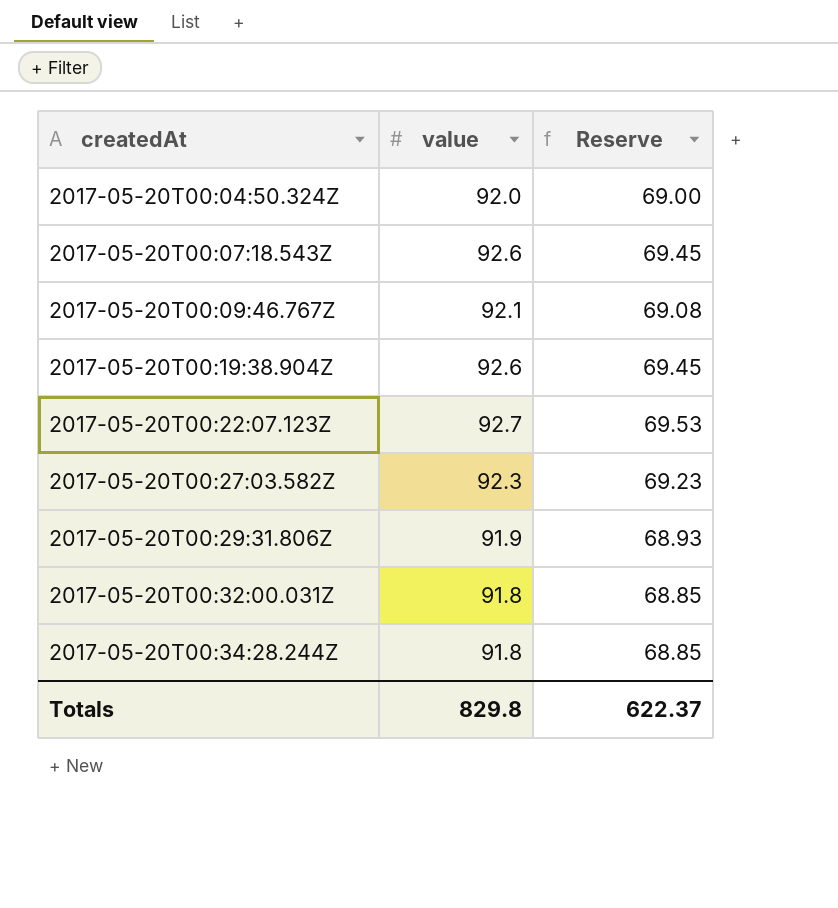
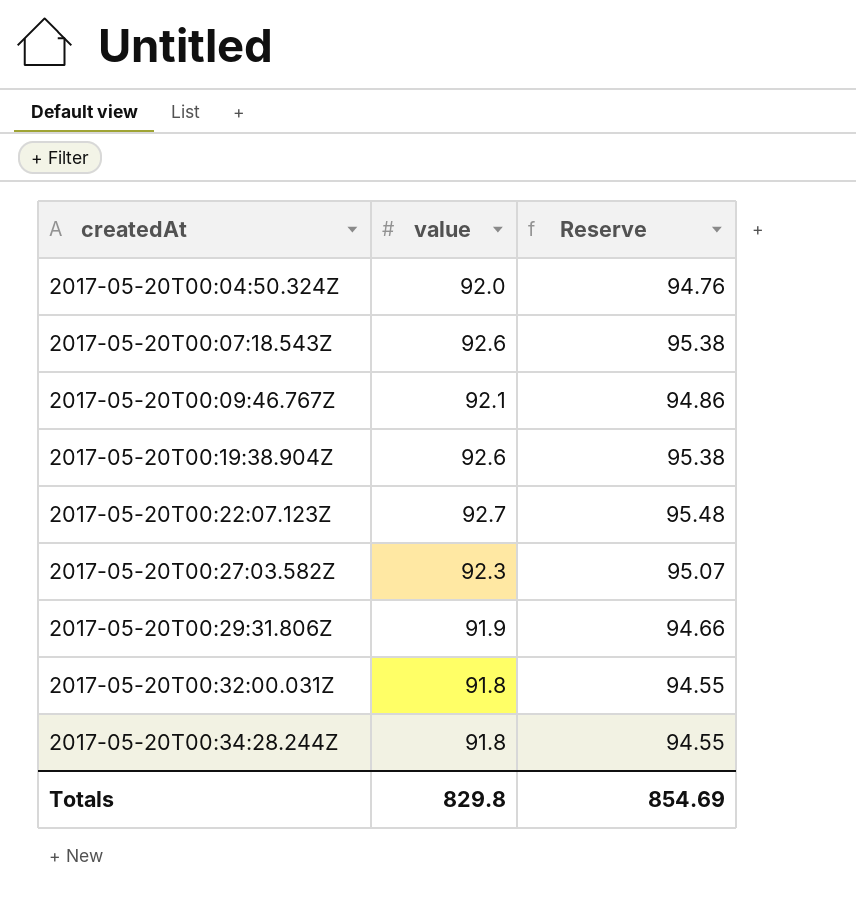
column Reserve | formula: [value] * 0.75 -> [value] * 1.03
Totals | Reserve: 622.37 -> 854.69

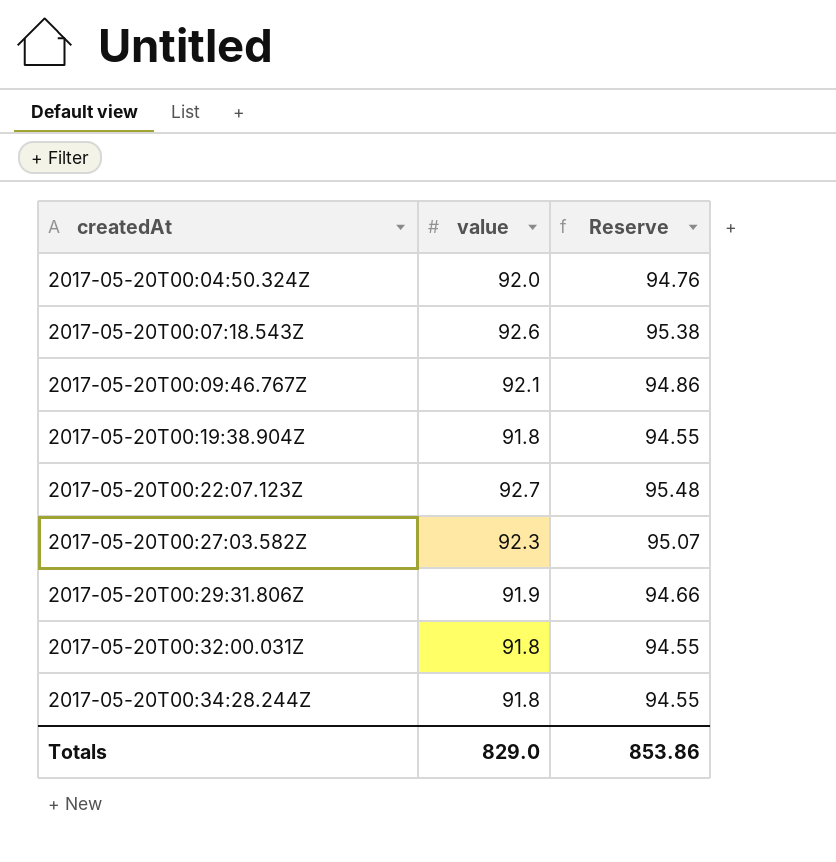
2017-05-20T00:19:38.904Z | value: 92.6 -> 91.8
2017-05-20T00:19:38.904Z | Reserve: 95.38 -> 94.55
Totals | value: 829.8 -> 829.0
Totals | Reserve: 854.69 -> 853.86

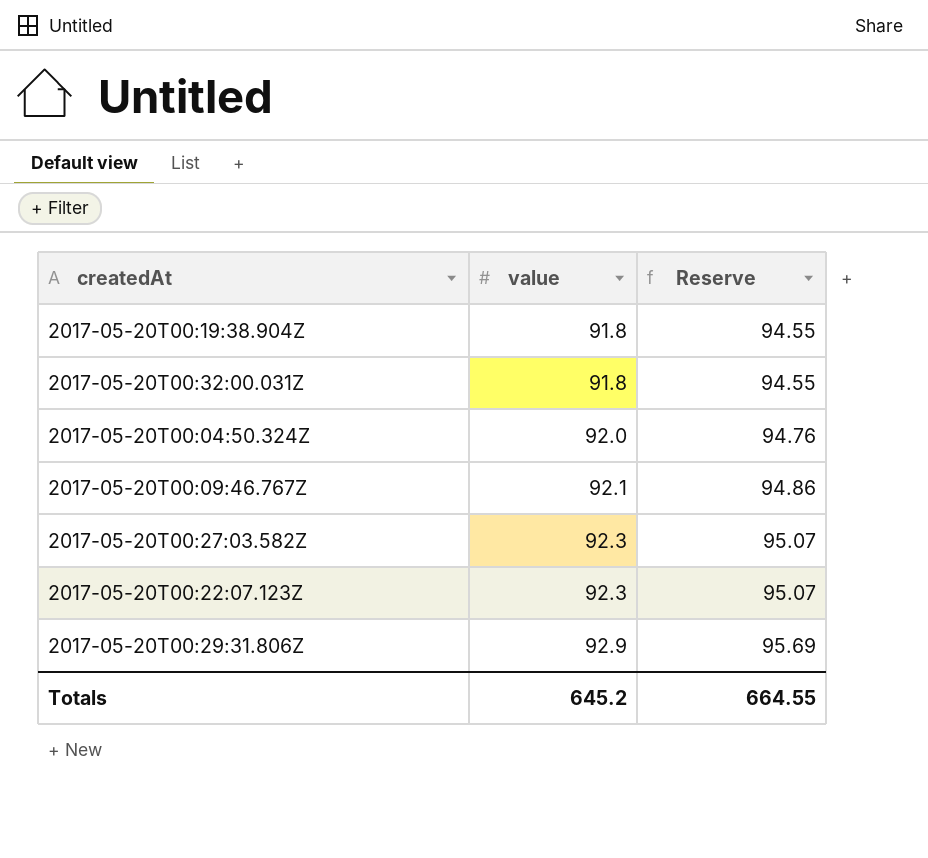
row order: createdAt ascending -> value ascending
row 2017-05-20T00:07:18.543Z: 92.6 | 95.38 -> none
row 2017-05-20T00:34:28.244Z: 91.8 | 94.55 -> none
2017-05-20T00:22:07.123Z | value: 92.7 -> 92.3
2017-05-20T00:22:07.123Z | Reserve: 95.48 -> 95.07
2017-05-20T00:29:31.806Z | value: 91.9 -> 92.9
2017-05-20T00:29:31.806Z | Reserve: 94.66 -> 95.69
Totals | value: 829.0 -> 645.2
Totals | Reserve: 853.86 -> 664.55

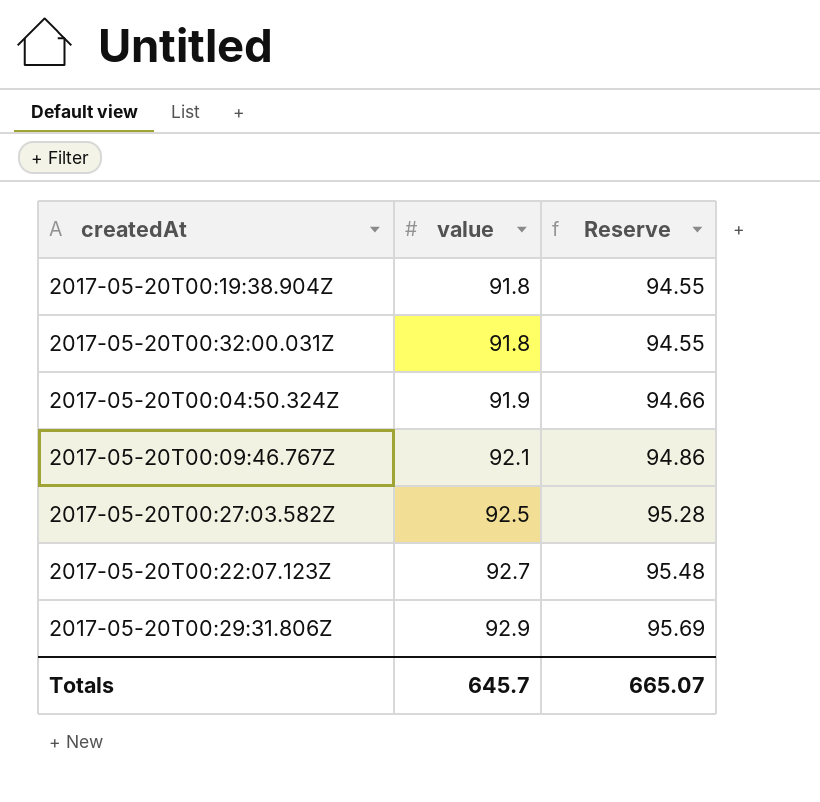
2017-05-20T00:04:50.324Z | value: 92.0 -> 91.9
2017-05-20T00:04:50.324Z | Reserve: 94.76 -> 94.66
2017-05-20T00:27:03.582Z | value: 92.3 -> 92.5
2017-05-20T00:27:03.582Z | Reserve: 95.07 -> 95.28
2017-05-20T00:22:07.123Z | value: 92.3 -> 92.7
2017-05-20T00:22:07.123Z | Reserve: 95.07 -> 95.48
Totals | value: 645.2 -> 645.7
Totals | Reserve: 664.55 -> 665.07

